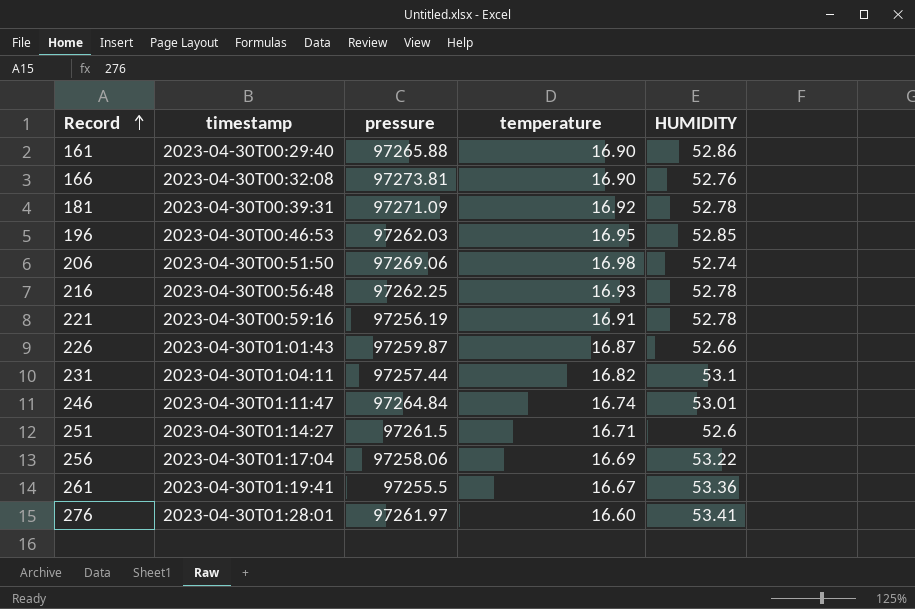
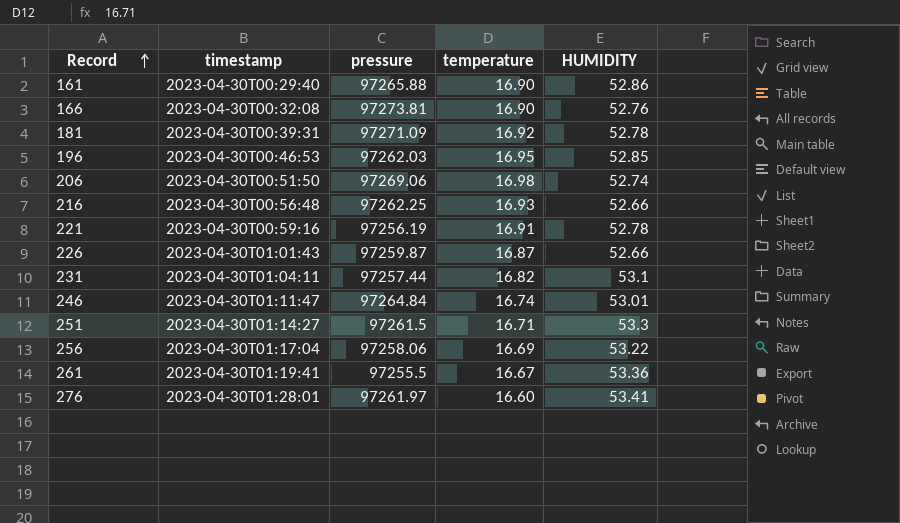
216 | HUMIDITY: 52.78 -> 52.66
251 | HUMIDITY: 52.6 -> 53.3

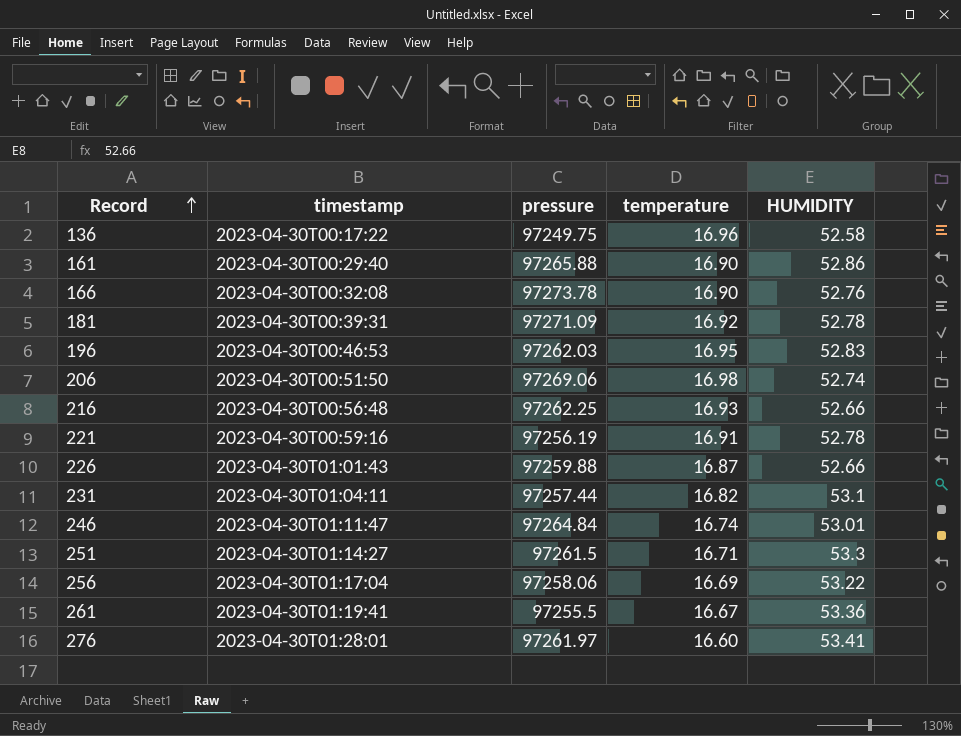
row 136: none -> 2023-04-30T00:17:22 | 97249.75 | 16.96 | 52.58
166 | pressure: 97273.81 -> 97273.78
196 | HUMIDITY: 52.85 -> 52.83
226 | pressure: 97259.87 -> 97259.88

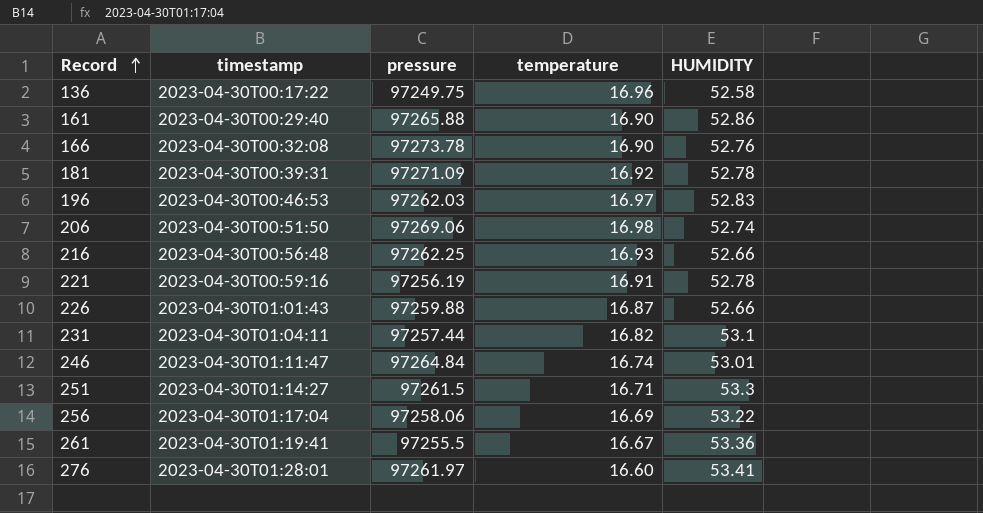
196 | temperature: 16.95 -> 16.97

